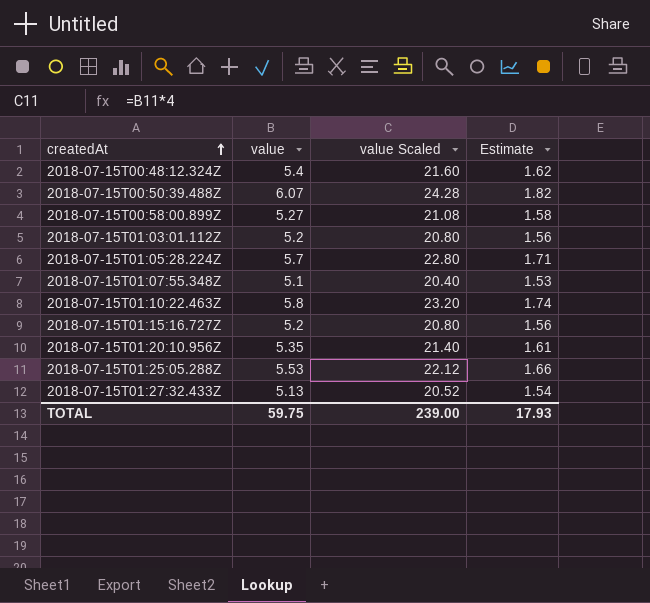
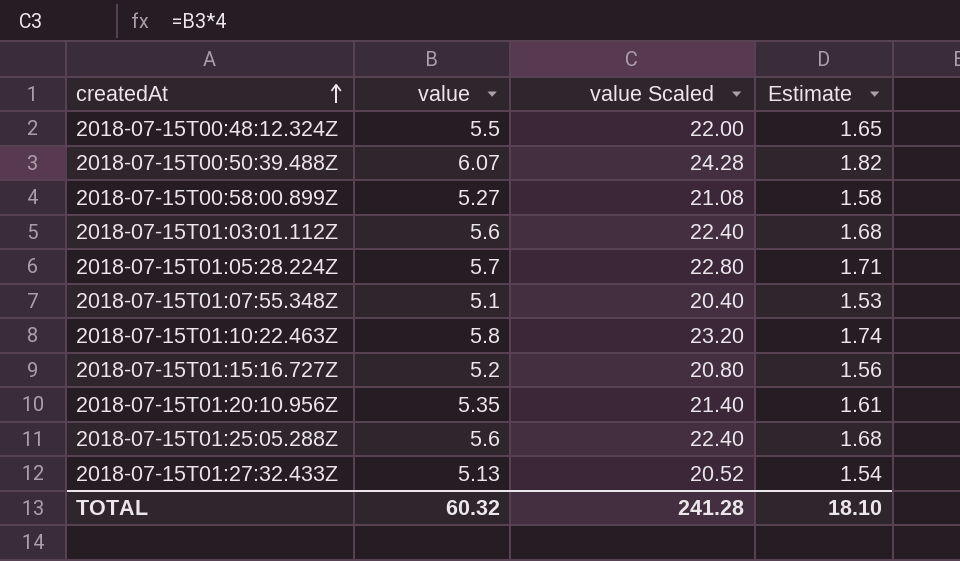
2018-07-15T00:48:12.324Z | value: 5.4 -> 5.5
2018-07-15T00:48:12.324Z | value Scaled: 21.60 -> 22.00
2018-07-15T00:48:12.324Z | Estimate: 1.62 -> 1.65
2018-07-15T01:03:01.112Z | value: 5.2 -> 5.6
2018-07-15T01:03:01.112Z | value Scaled: 20.80 -> 22.40
2018-07-15T01:03:01.112Z | Estimate: 1.56 -> 1.68
2018-07-15T01:25:05.288Z | value: 5.53 -> 5.6
2018-07-15T01:25:05.288Z | value Scaled: 22.12 -> 22.40
2018-07-15T01:25:05.288Z | Estimate: 1.66 -> 1.68
TOTAL | value: 59.75 -> 60.32
TOTAL | value Scaled: 239.00 -> 241.28
TOTAL | Estimate: 17.93 -> 18.10

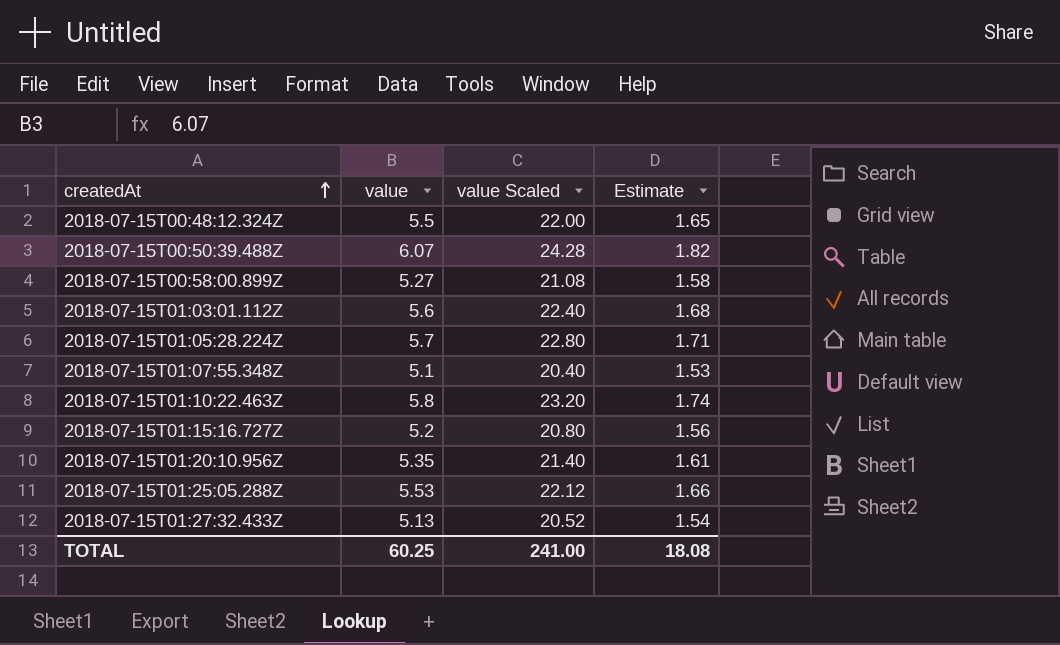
2018-07-15T01:25:05.288Z | value: 5.6 -> 5.53
2018-07-15T01:25:05.288Z | value Scaled: 22.40 -> 22.12
2018-07-15T01:25:05.288Z | Estimate: 1.68 -> 1.66
TOTAL | value: 60.32 -> 60.25
TOTAL | value Scaled: 241.28 -> 241.00
TOTAL | Estimate: 18.10 -> 18.08

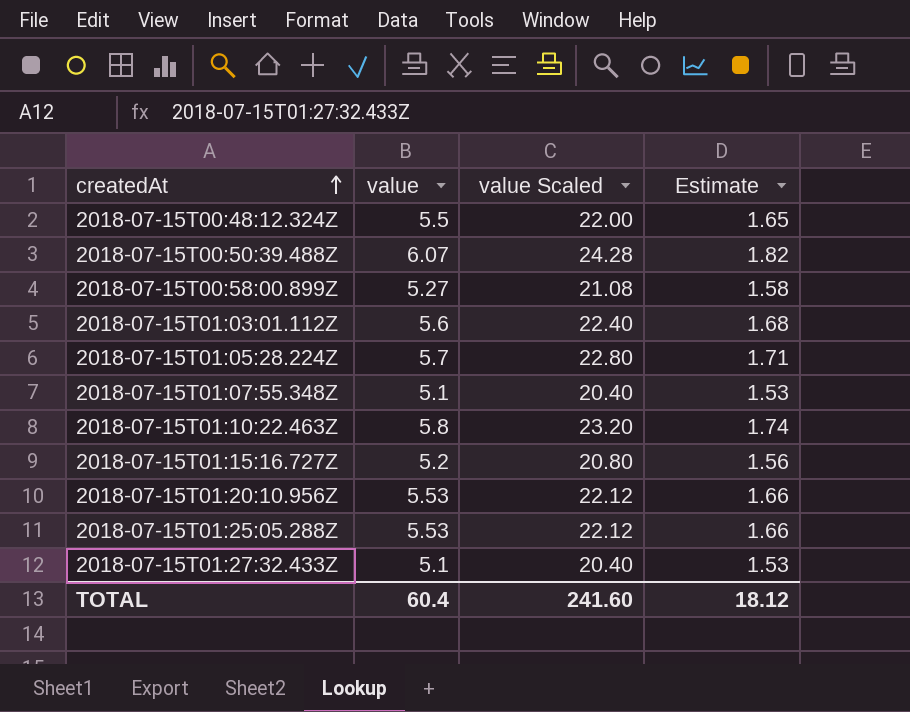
2018-07-15T01:20:10.956Z | value: 5.35 -> 5.53
2018-07-15T01:20:10.956Z | value Scaled: 21.40 -> 22.12
2018-07-15T01:20:10.956Z | Estimate: 1.61 -> 1.66
2018-07-15T01:27:32.433Z | value: 5.13 -> 5.1
2018-07-15T01:27:32.433Z | value Scaled: 20.52 -> 20.40
2018-07-15T01:27:32.433Z | Estimate: 1.54 -> 1.53
TOTAL | value: 60.25 -> 60.4
TOTAL | value Scaled: 241.00 -> 241.60
TOTAL | Estimate: 18.08 -> 18.12

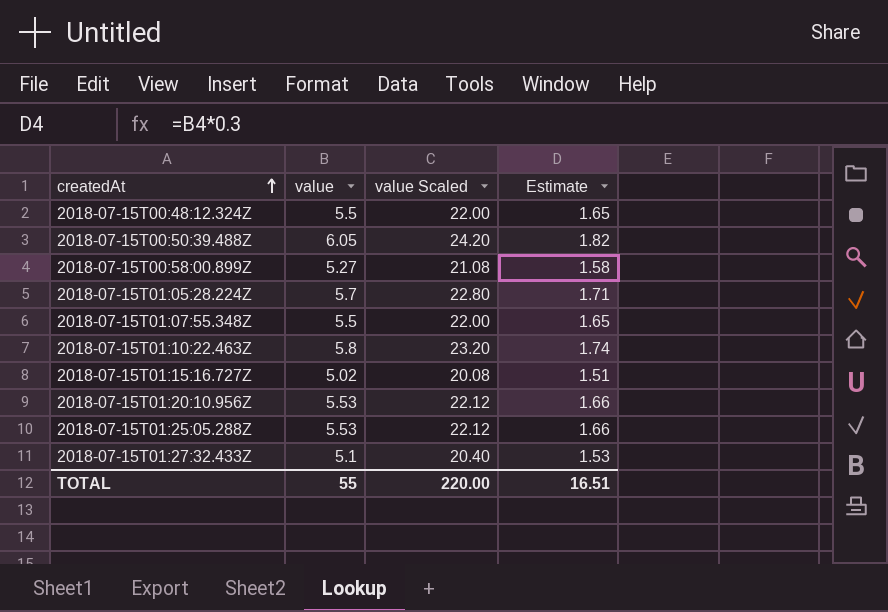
row 2018-07-15T01:03:01.112Z: 5.6 | 22.40 | 1.68 -> none
2018-07-15T00:50:39.488Z | value: 6.07 -> 6.05
2018-07-15T00:50:39.488Z | value Scaled: 24.28 -> 24.20
2018-07-15T01:07:55.348Z | value: 5.1 -> 5.5
2018-07-15T01:07:55.348Z | value Scaled: 20.40 -> 22.00
2018-07-15T01:07:55.348Z | Estimate: 1.53 -> 1.65
2018-07-15T01:15:16.727Z | value: 5.2 -> 5.02
2018-07-15T01:15:16.727Z | value Scaled: 20.80 -> 20.08
2018-07-15T01:15:16.727Z | Estimate: 1.56 -> 1.51
TOTAL | value: 60.4 -> 55
TOTAL | value Scaled: 241.60 -> 220.00
TOTAL | Estimate: 18.12 -> 16.51

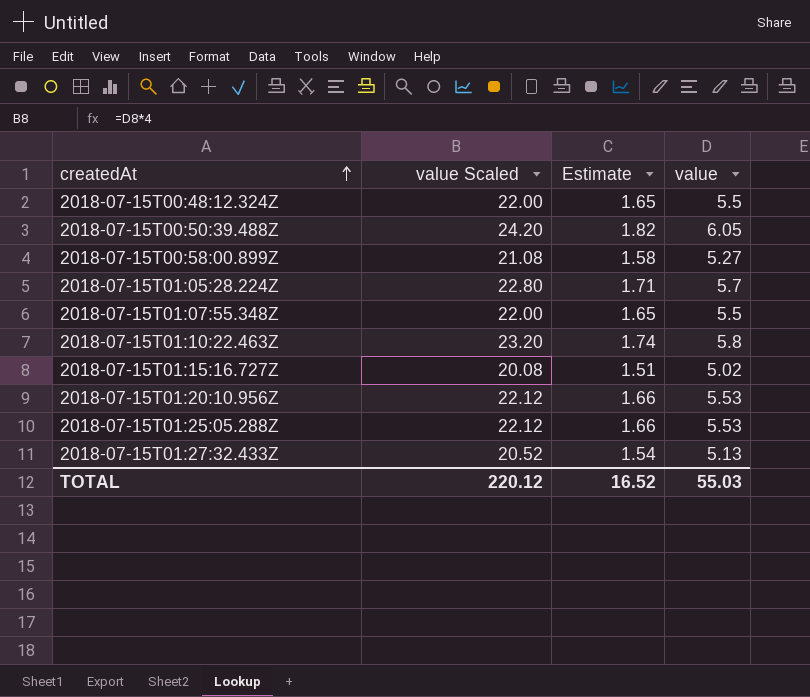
column value | position: 2 -> 4
2018-07-15T01:27:32.433Z | value Scaled: 20.40 -> 20.52
2018-07-15T01:27:32.433Z | Estimate: 1.53 -> 1.54
2018-07-15T01:27:32.433Z | value: 5.1 -> 5.13
TOTAL | value Scaled: 220.00 -> 220.12
TOTAL | Estimate: 16.51 -> 16.52
TOTAL | value: 55 -> 55.03

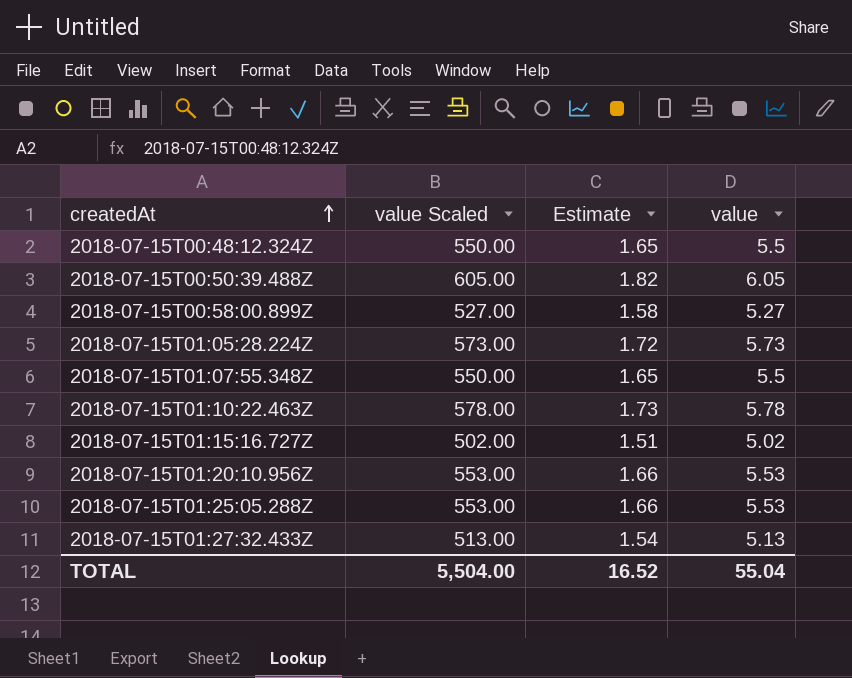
column value Scaled | formula: [value] * 4 -> [value] * 100
2018-07-15T01:05:28.224Z | Estimate: 1.71 -> 1.72
2018-07-15T01:05:28.224Z | value: 5.7 -> 5.73
2018-07-15T01:10:22.463Z | Estimate: 1.74 -> 1.73
2018-07-15T01:10:22.463Z | value: 5.8 -> 5.78
TOTAL | value Scaled: 220.12 -> 5,504.00
TOTAL | value: 55.03 -> 55.04

